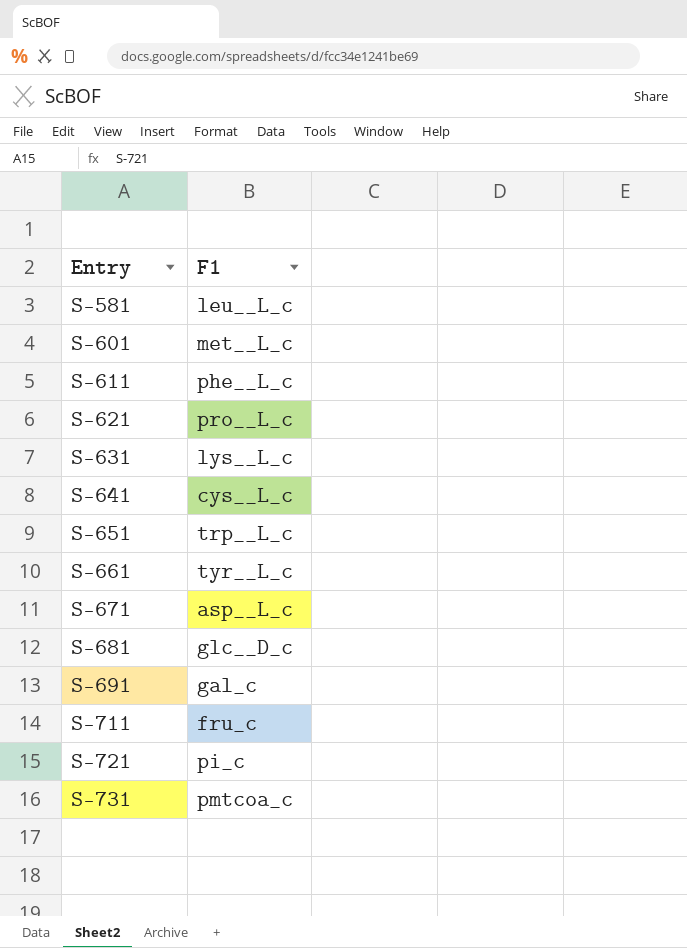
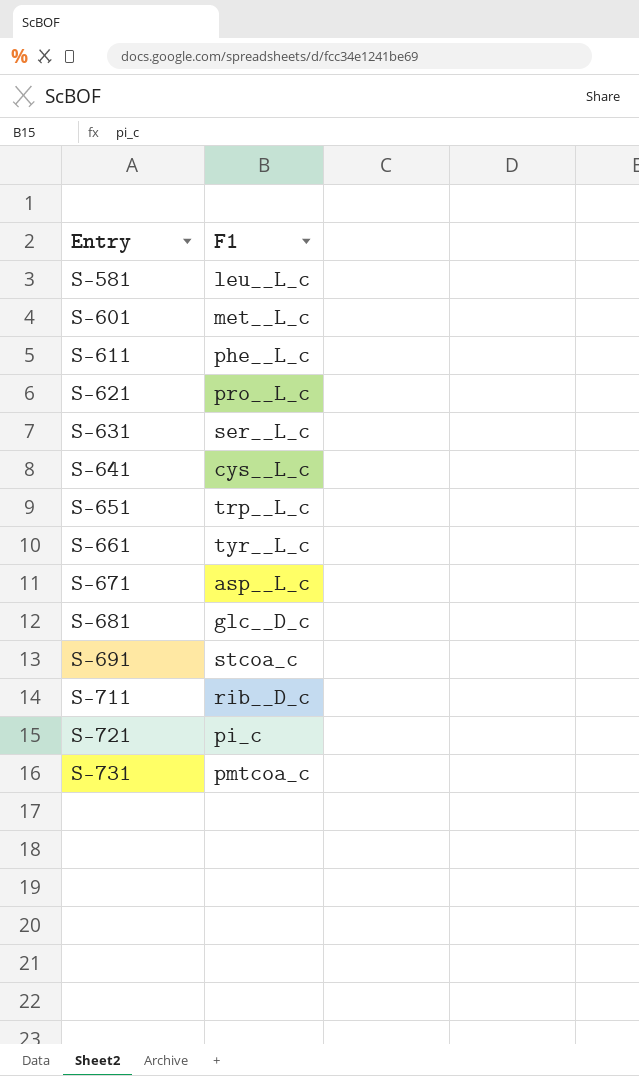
S-631 | F1: lys__L_c -> ser__L_c
S-691 | F1: gal_c -> stcoa_c
S-711 | F1: fru_c -> rib__D_c

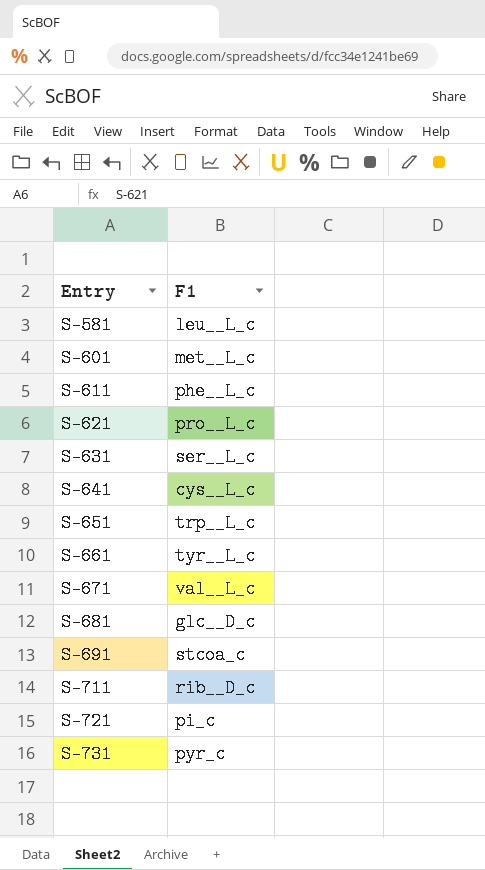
S-671 | F1: asp__L_c -> val__L_c
S-731 | F1: pmtcoa_c -> pyr_c

